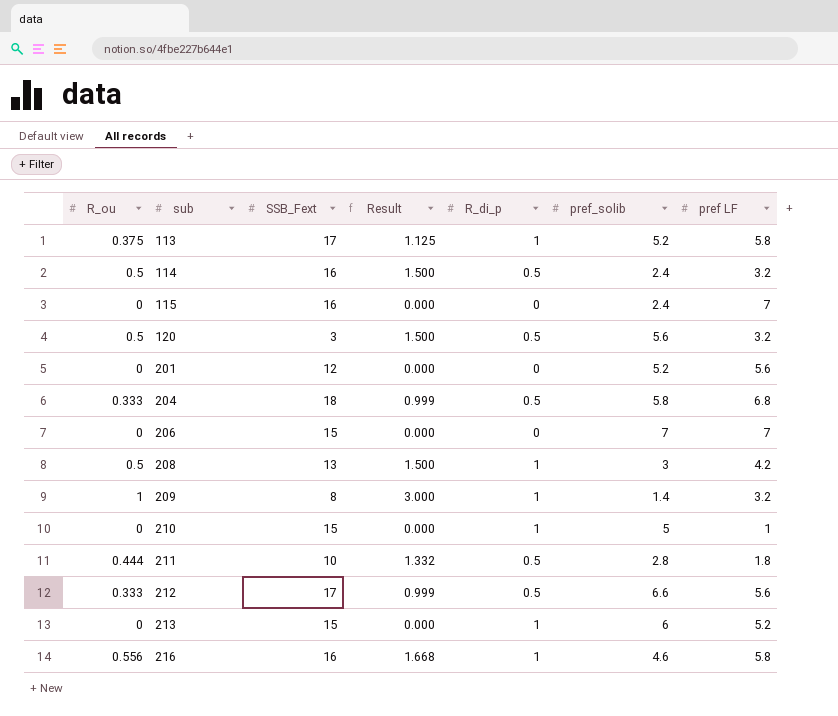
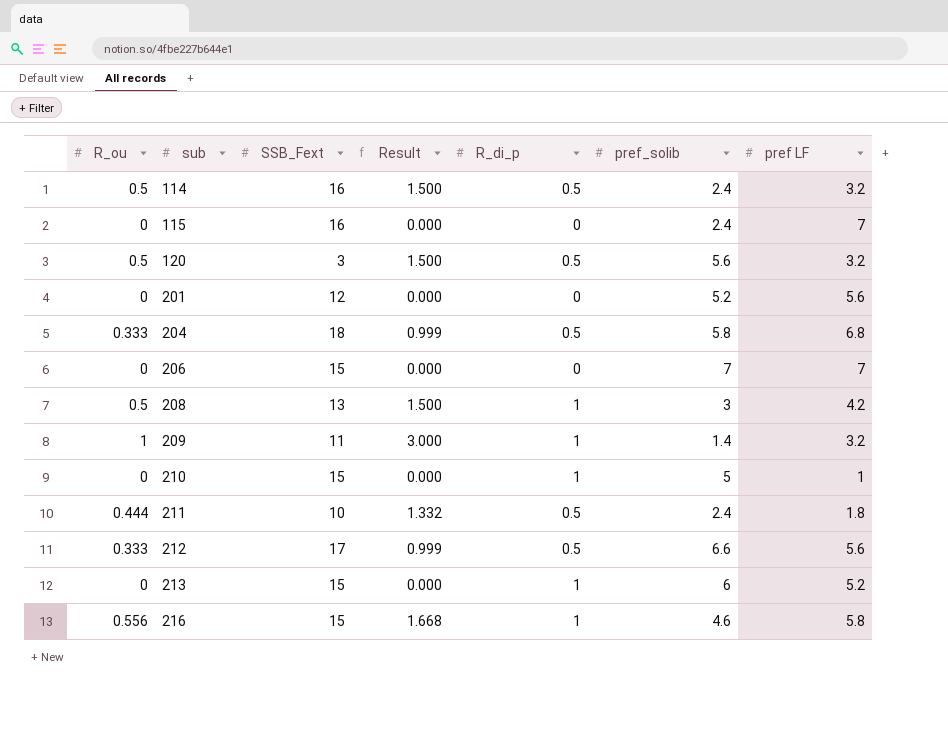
row 113: 0.375 | 17 | 1.125 | 1 | 5.2 | 5.8 -> none
209 | SSB_Fext: 8 -> 11
211 | pref_solib: 2.8 -> 2.4
216 | SSB_Fext: 16 -> 15

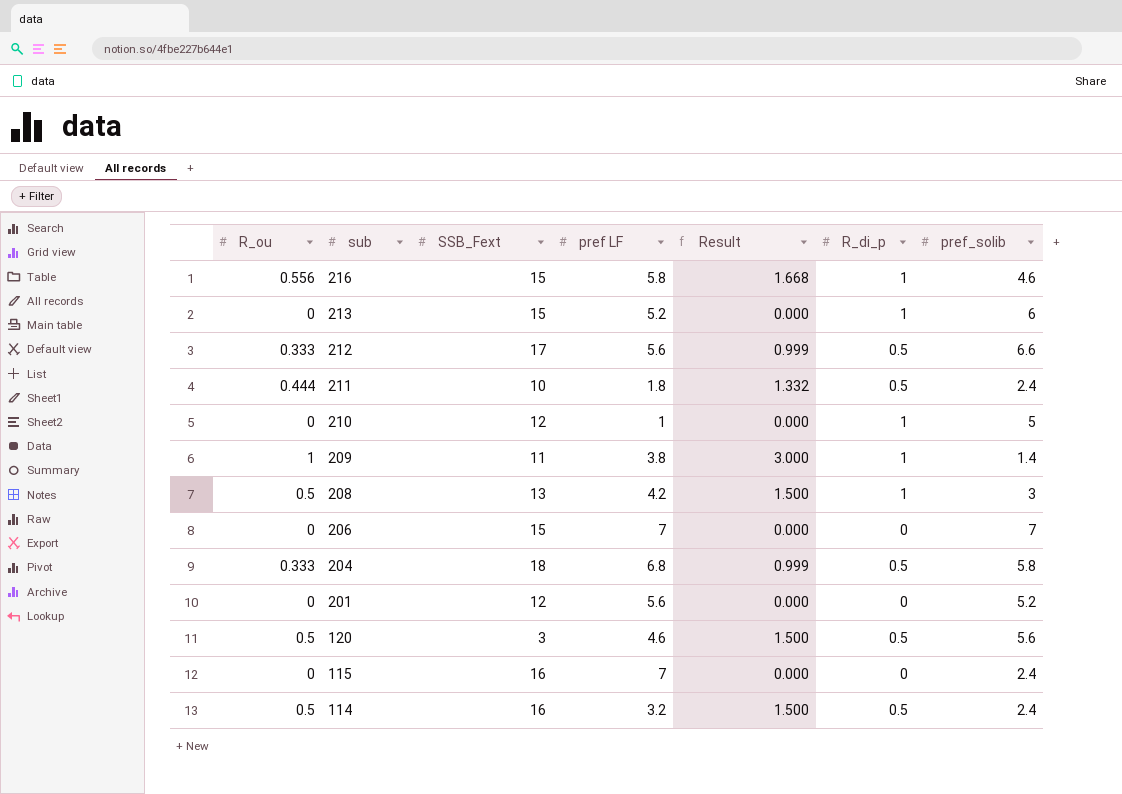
row order: sub ascending -> sub descending
column pref LF | position: 7 -> 4
210 | SSB_Fext: 15 -> 12
209 | pref LF: 3.2 -> 3.8
120 | pref LF: 3.2 -> 4.6

